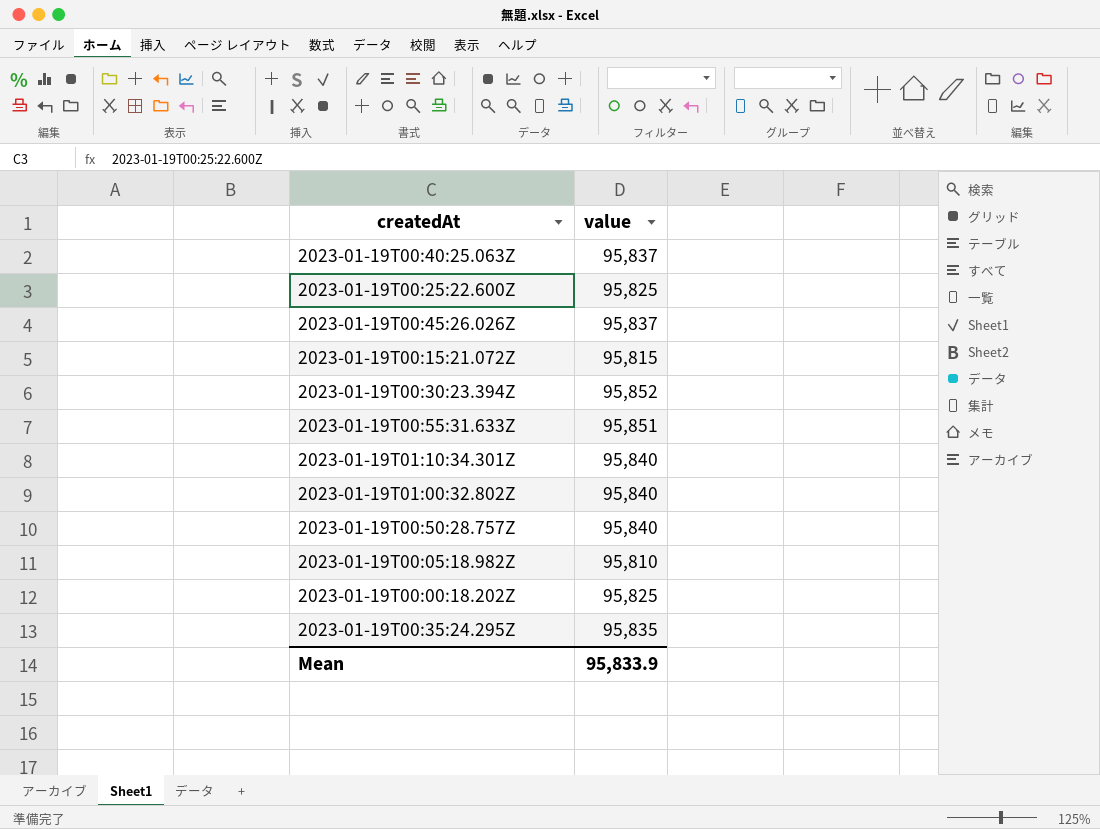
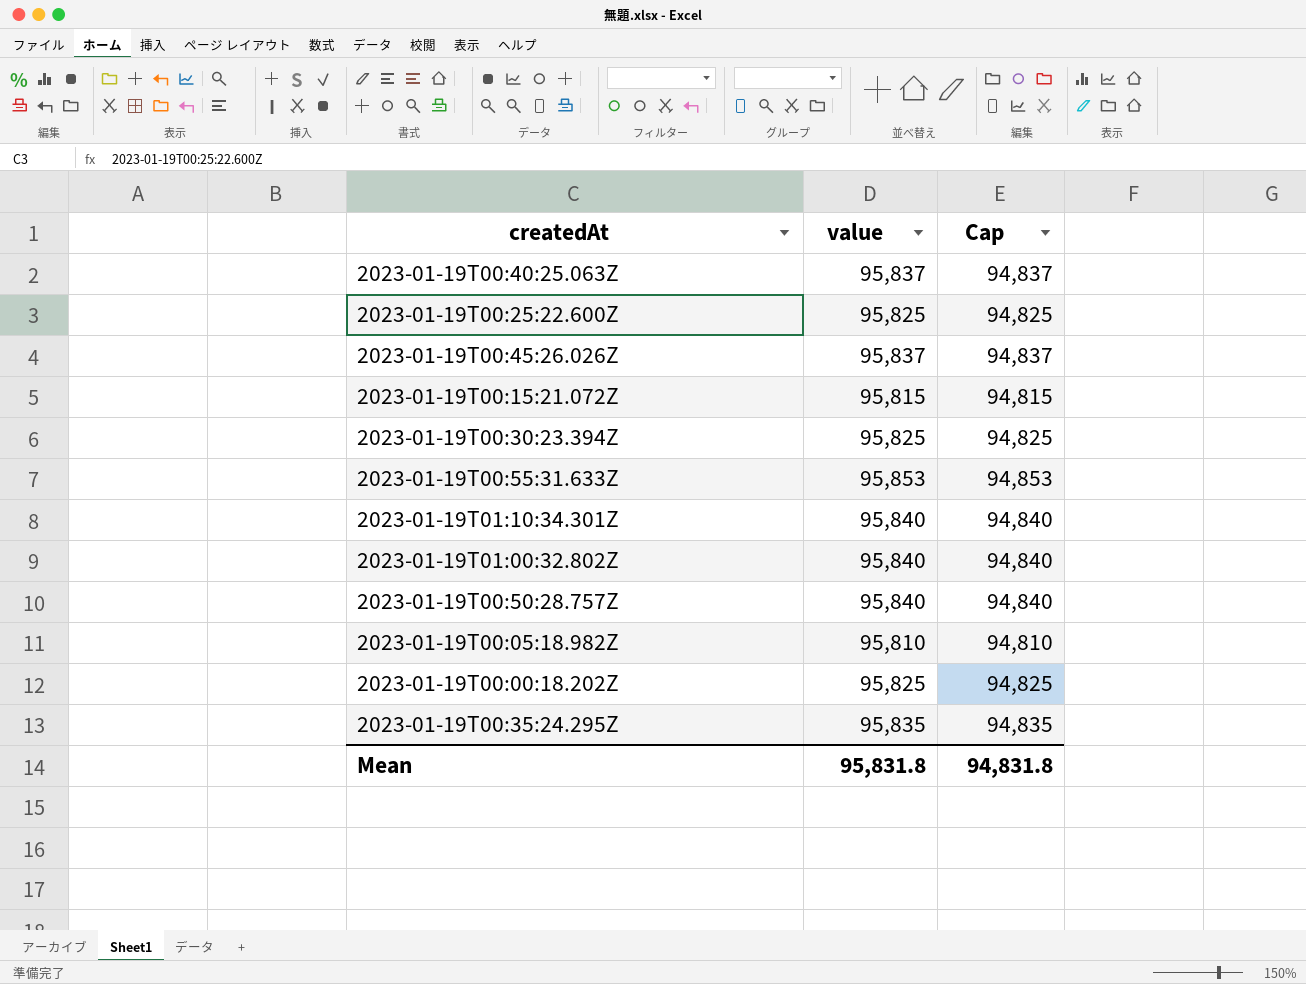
column Cap | formula: none -> [value] - 1000
2023-01-19T00:30:23.394Z | value: 95,852 -> 95,825
2023-01-19T00:55:31.633Z | value: 95,851 -> 95,853
Mean | value: 95,833.9 -> 95,831.8

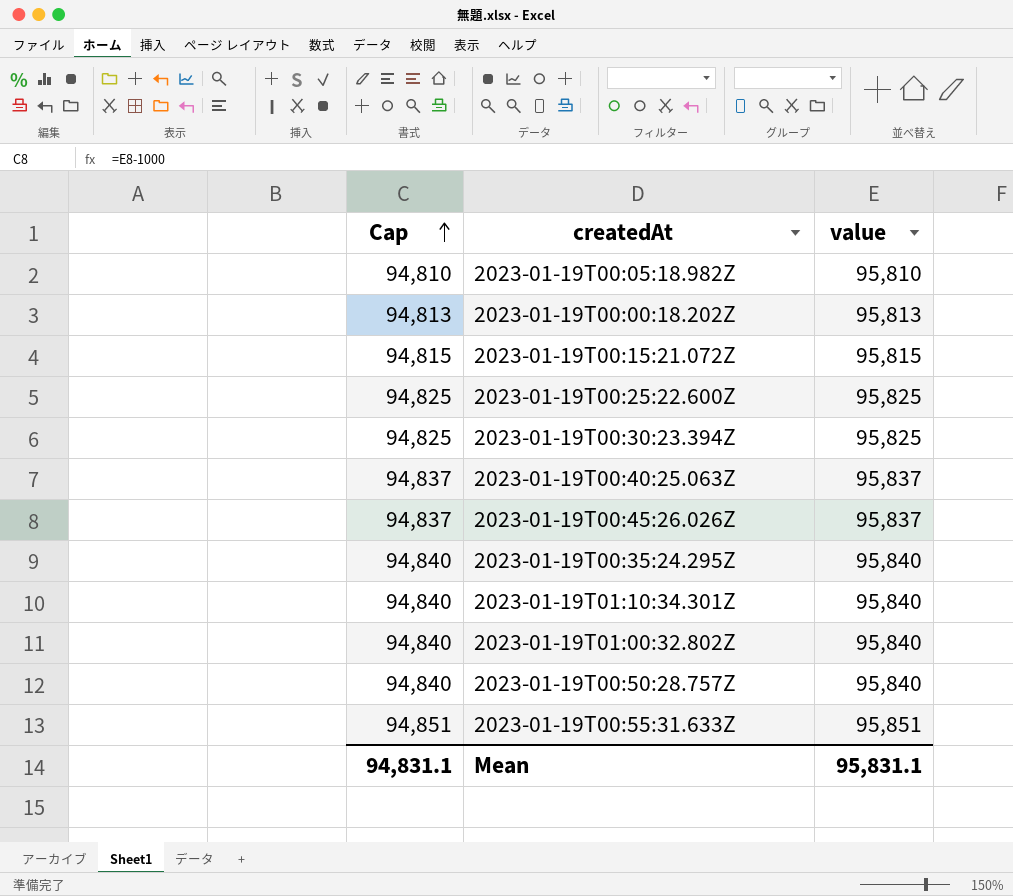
row order: none -> Cap ascending
column Cap | position: 3 -> 1
2023-01-19T00:00:18.202Z | Cap: 94,825 -> 94,813
2023-01-19T00:00:18.202Z | value: 95,825 -> 95,813
2023-01-19T00:35:24.295Z | Cap: 94,835 -> 94,840
2023-01-19T00:35:24.295Z | value: 95,835 -> 95,840
2023-01-19T00:55:31.633Z | Cap: 94,853 -> 94,851
2023-01-19T00:55:31.633Z | value: 95,853 -> 95,851
Mean | Cap: 94,831.8 -> 94,831.1
Mean | value: 95,831.8 -> 95,831.1

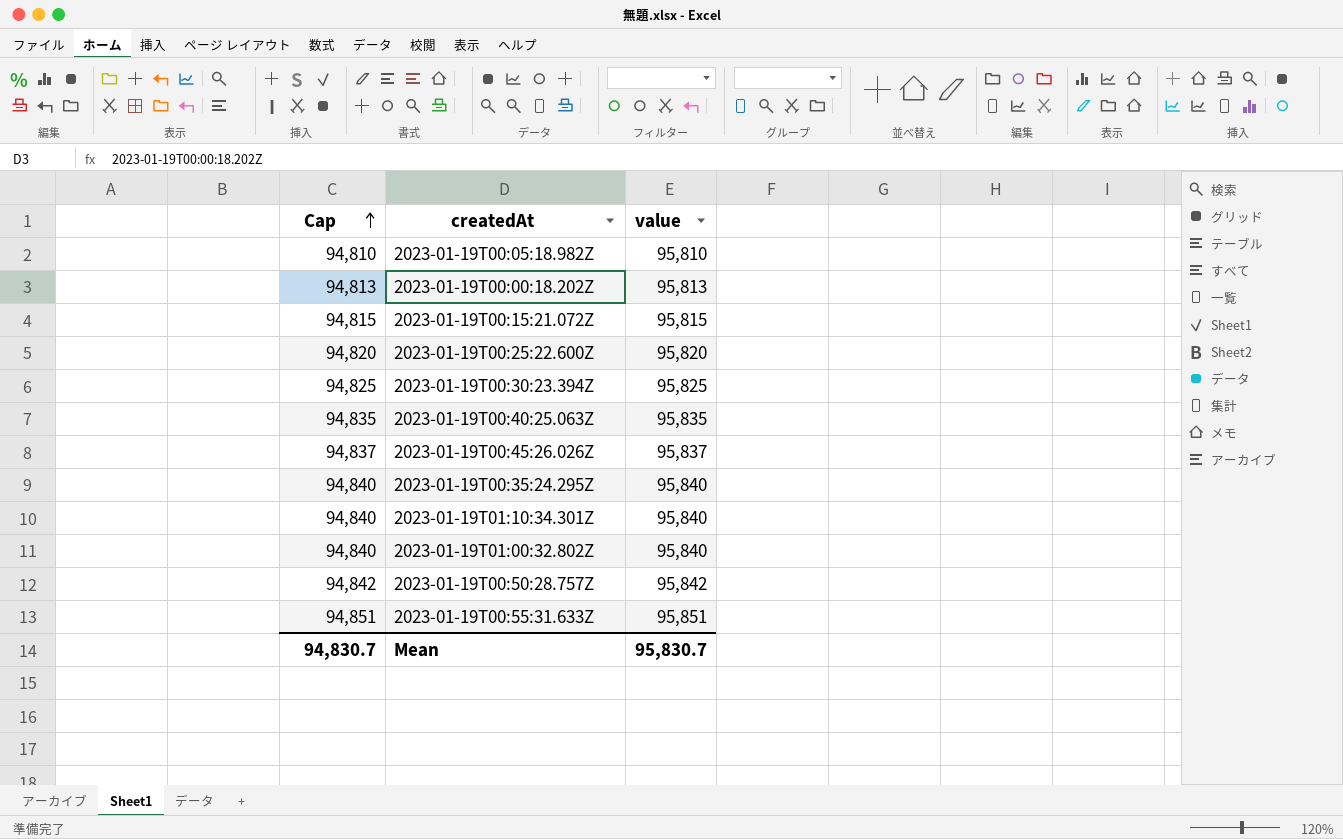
2023-01-19T00:25:22.600Z | Cap: 94,825 -> 94,820
2023-01-19T00:25:22.600Z | value: 95,825 -> 95,820
2023-01-19T00:40:25.063Z | Cap: 94,837 -> 94,835
2023-01-19T00:40:25.063Z | value: 95,837 -> 95,835
2023-01-19T00:50:28.757Z | Cap: 94,840 -> 94,842
2023-01-19T00:50:28.757Z | value: 95,840 -> 95,842
Mean | Cap: 94,831.1 -> 94,830.7
Mean | value: 95,831.1 -> 95,830.7

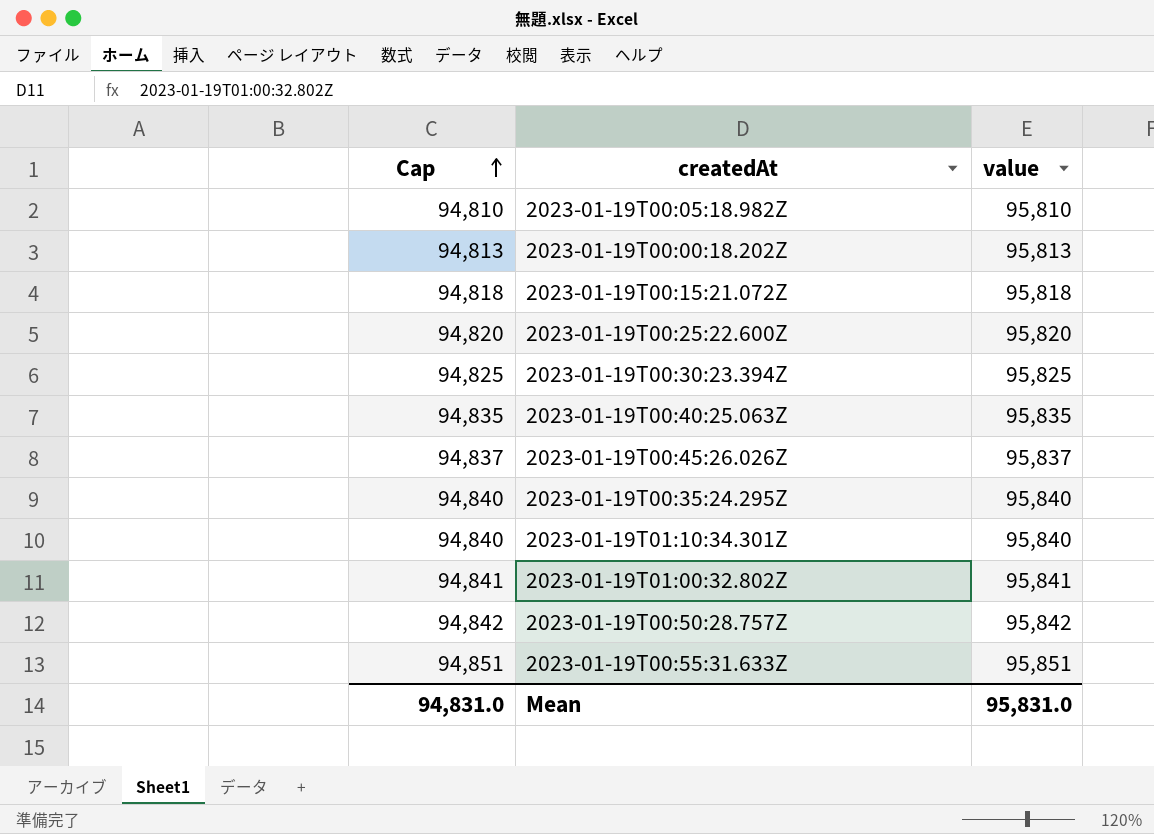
2023-01-19T00:15:21.072Z | Cap: 94,815 -> 94,818
2023-01-19T00:15:21.072Z | value: 95,815 -> 95,818
2023-01-19T01:00:32.802Z | Cap: 94,840 -> 94,841
2023-01-19T01:00:32.802Z | value: 95,840 -> 95,841
Mean | Cap: 94,830.7 -> 94,831.0
Mean | value: 95,830.7 -> 95,831.0

